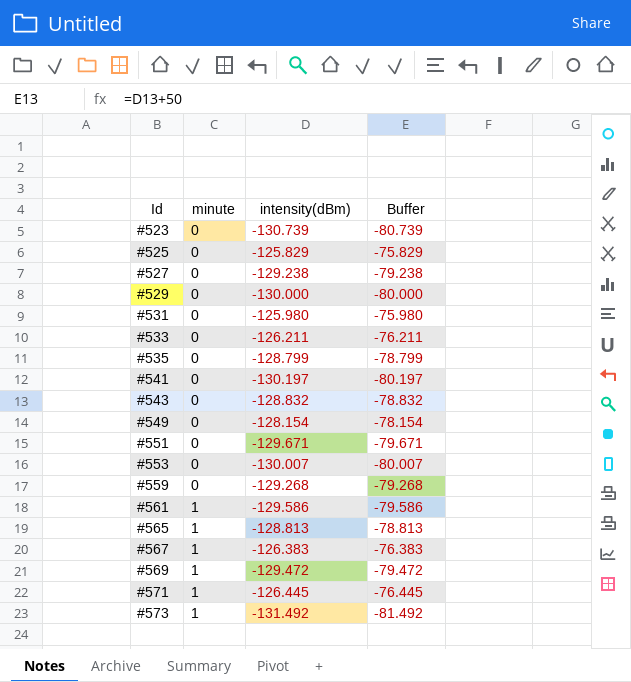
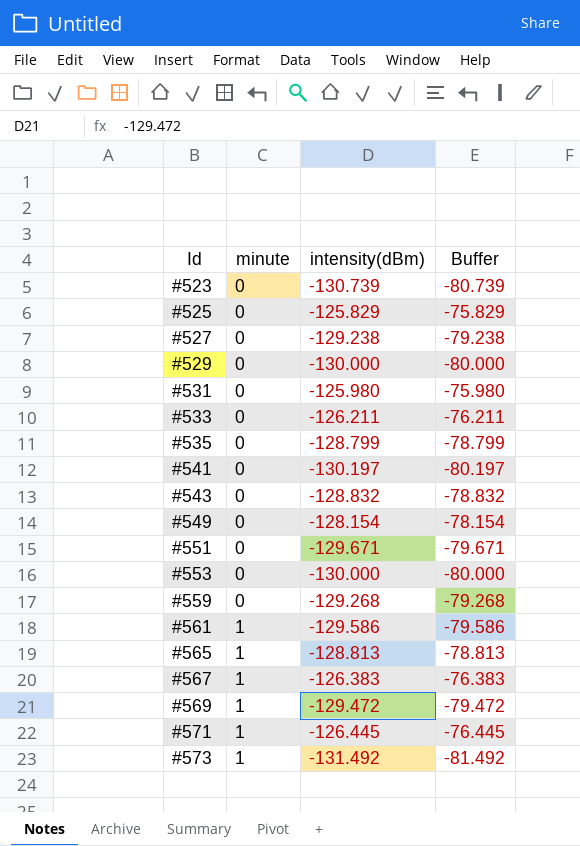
#553 | intensity(dBm): -130.007 -> -130.000
#553 | Buffer: -80.007 -> -80.000

